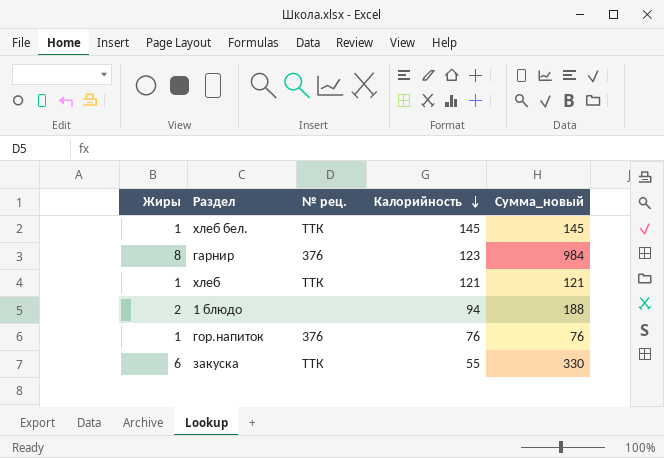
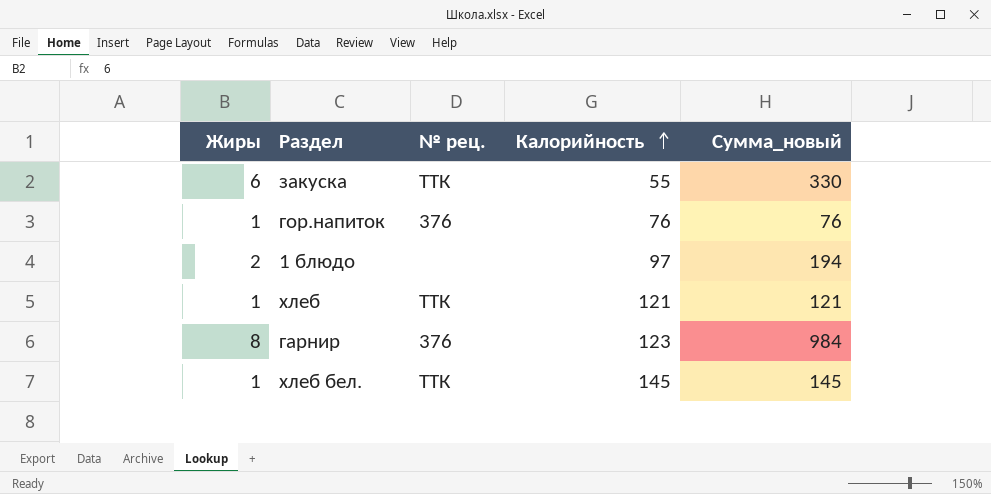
row order: Калорийность descending -> Калорийность ascending
1 блюдо | Калорийность: 94 -> 97
1 блюдо | Сумма_новый: 188 -> 194

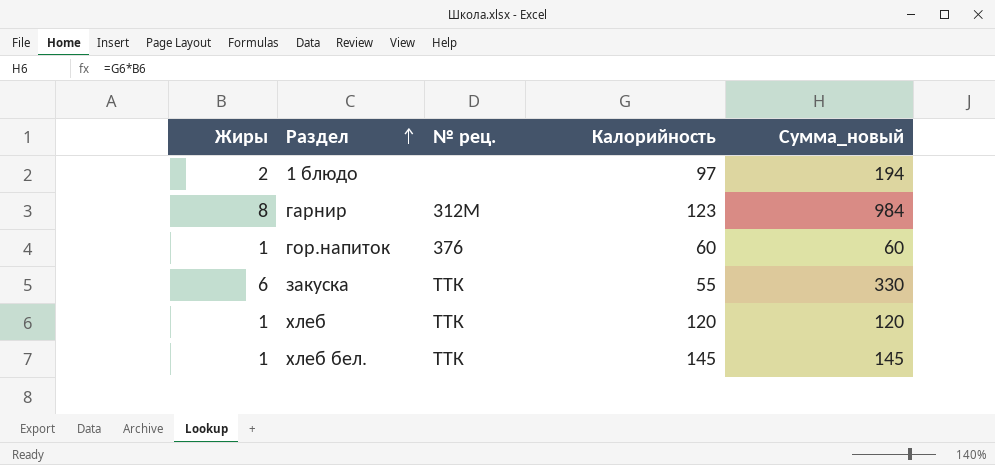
row order: Калорийность ascending -> Раздел ascending
гарнир | № рец.: 376 -> 312М
гор.напиток | Калорийность: 76 -> 60
гор.напиток | Сумма_новый: 76 -> 60
хлеб | Калорийность: 121 -> 120
хлеб | Сумма_новый: 121 -> 120

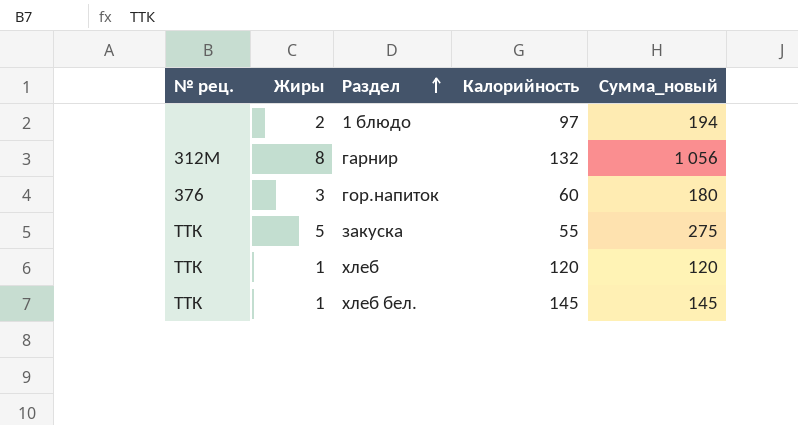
column № рец. | position: 3 -> 1
гарнир | Калорийность: 123 -> 132
гарнир | Сумма_новый: 984 -> 1 056
гор.напиток | Жиры: 1 -> 3
гор.напиток | Сумма_новый: 60 -> 180
закуска | Жиры: 6 -> 5
закуска | Сумма_новый: 330 -> 275

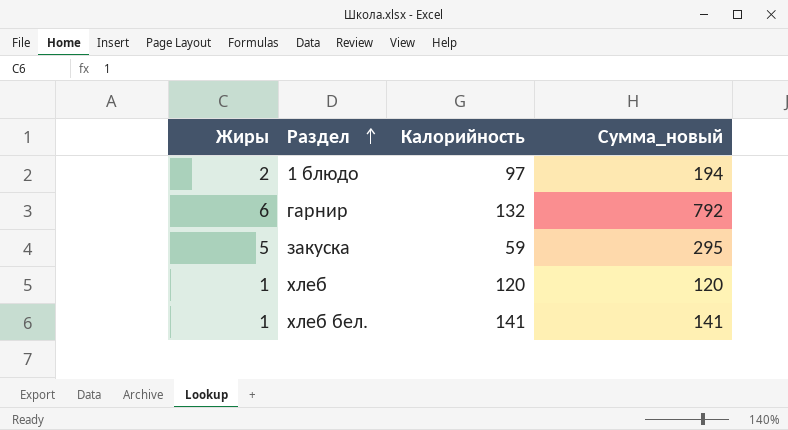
column № рец. | position: 1 -> none
row гор.напиток: 376 | 3 | 60 | 180 -> none
гарнир | Жиры: 8 -> 6
гарнир | Сумма_новый: 1 056 -> 792
закуска | Калорийность: 55 -> 59
закуска | Сумма_новый: 275 -> 295
хлеб бел. | Калорийность: 145 -> 141
хлеб бел. | Сумма_новый: 145 -> 141

